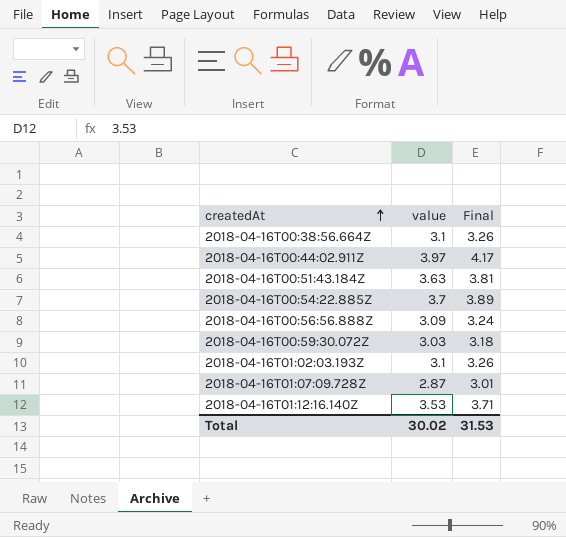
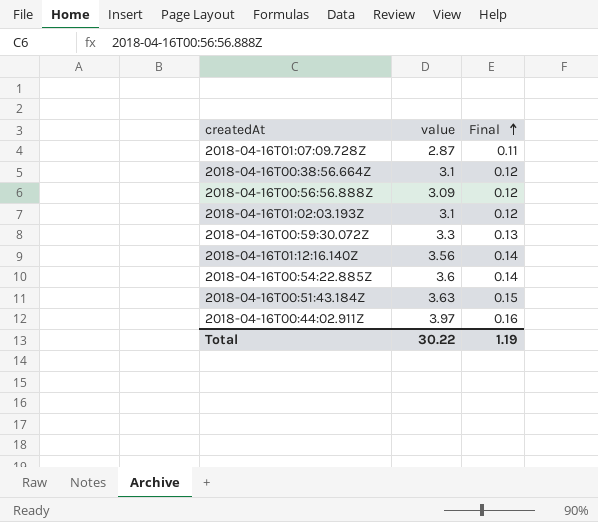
row order: createdAt ascending -> Final ascending
column Final | formula: [value] * 1.05 -> [value] * 0.04
2018-04-16T00:59:30.072Z | value: 3.03 -> 3.3
2018-04-16T01:12:16.140Z | value: 3.53 -> 3.56
2018-04-16T00:54:22.885Z | value: 3.7 -> 3.6
Total | value: 30.02 -> 30.22
Total | Final: 31.53 -> 1.19

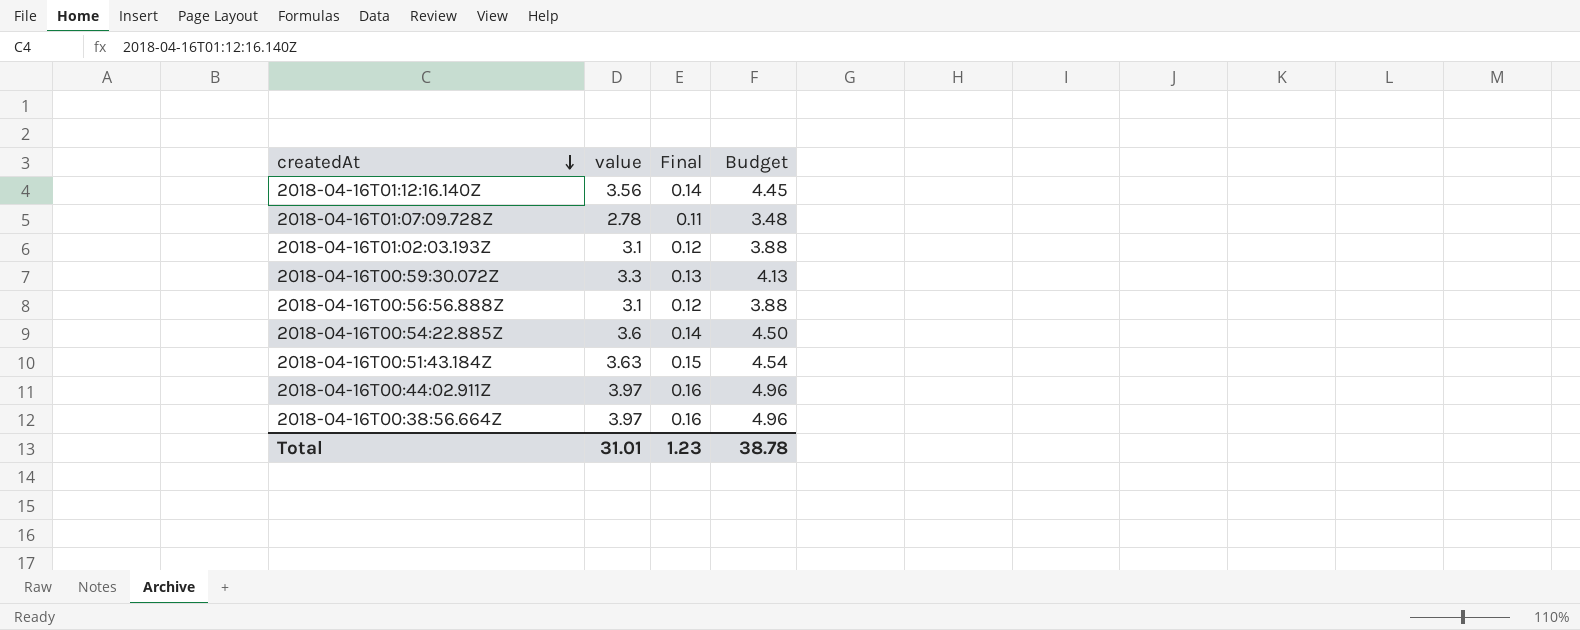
row order: Final ascending -> createdAt descending
column Budget | formula: none -> [value] * 1.25
2018-04-16T01:07:09.728Z | value: 2.87 -> 2.78
2018-04-16T00:56:56.888Z | value: 3.09 -> 3.1
2018-04-16T00:38:56.664Z | value: 3.1 -> 3.97
2018-04-16T00:38:56.664Z | Final: 0.12 -> 0.16
Total | value: 30.22 -> 31.01
Total | Final: 1.19 -> 1.23

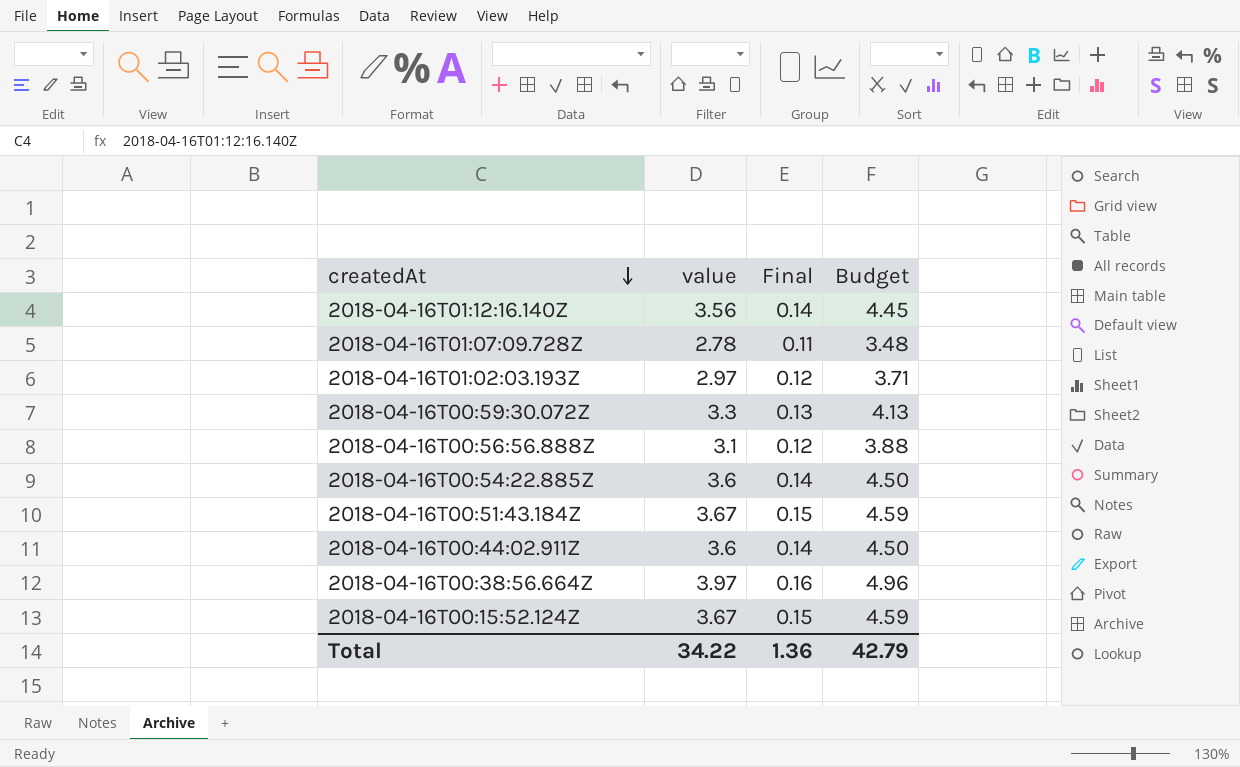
2018-04-16T01:02:03.193Z | value: 3.1 -> 2.97
2018-04-16T01:02:03.193Z | Budget: 3.88 -> 3.71
2018-04-16T00:51:43.184Z | value: 3.63 -> 3.67
2018-04-16T00:51:43.184Z | Budget: 4.54 -> 4.59
2018-04-16T00:44:02.911Z | value: 3.97 -> 3.6
2018-04-16T00:44:02.911Z | Final: 0.16 -> 0.14
2018-04-16T00:44:02.911Z | Budget: 4.96 -> 4.50
row 2018-04-16T00:15:52.124Z: none -> 3.67 | 0.15 | 4.59
Total | value: 31.01 -> 34.22
Total | Final: 1.23 -> 1.36
Total | Budget: 38.78 -> 42.79

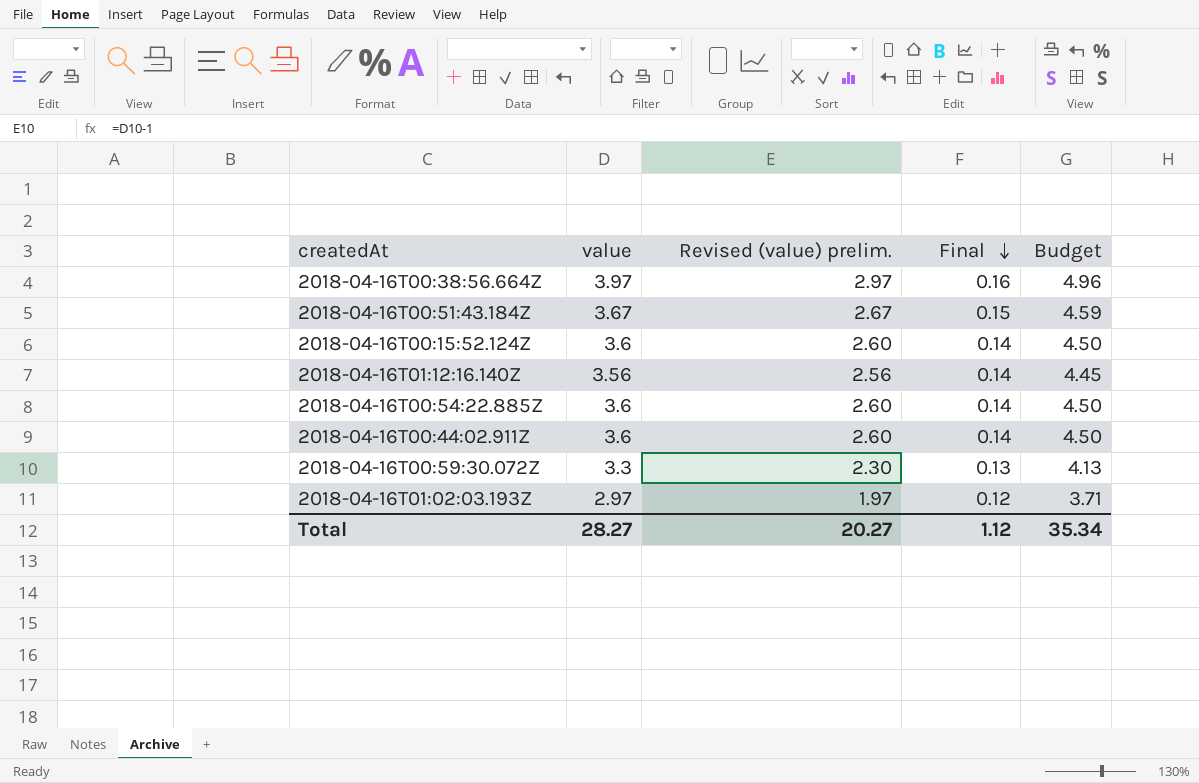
row order: createdAt descending -> Final descending
column Revised (value) prelim. | formula: none -> [value] - 1
row 2018-04-16T01:07:09.728Z: 2.78 | 0.11 | 3.48 -> none
row 2018-04-16T00:56:56.888Z: 3.1 | 0.12 | 3.88 -> none
2018-04-16T00:15:52.124Z | value: 3.67 -> 3.6
2018-04-16T00:15:52.124Z | Final: 0.15 -> 0.14
2018-04-16T00:15:52.124Z | Budget: 4.59 -> 4.50
Total | value: 34.22 -> 28.27
Total | Final: 1.36 -> 1.12
Total | Budget: 42.79 -> 35.34

